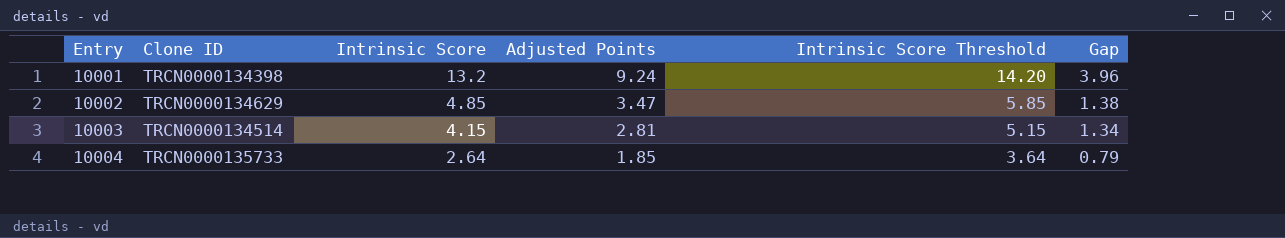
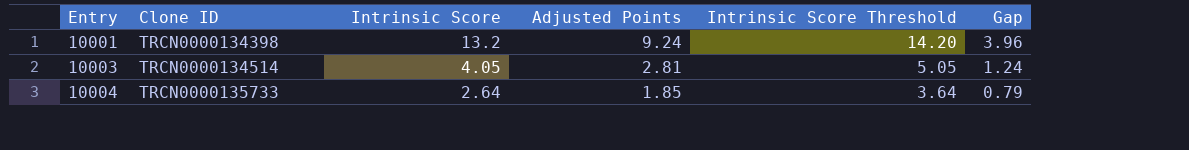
row 10002: TRCN0000134629 | 4.85 | 3.47 | 5.85 | 1.38 -> none
10003 | Intrinsic Score: 4.15 -> 4.05
10003 | Intrinsic Score Threshold: 5.15 -> 5.05
10003 | Gap: 1.34 -> 1.24

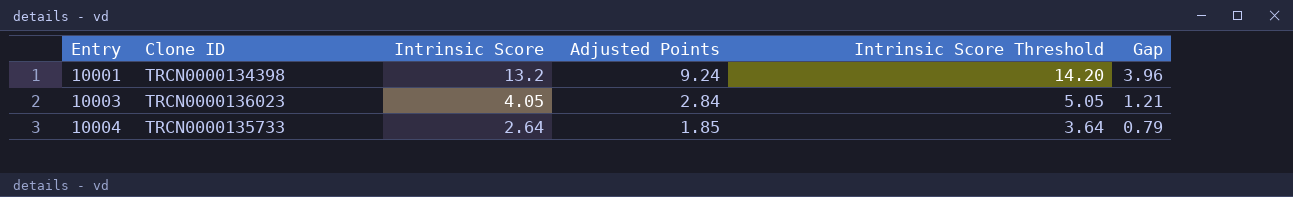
10003 | Clone ID: TRCN0000134514 -> TRCN0000136023
10003 | Adjusted Points: 2.81 -> 2.84
10003 | Gap: 1.24 -> 1.21

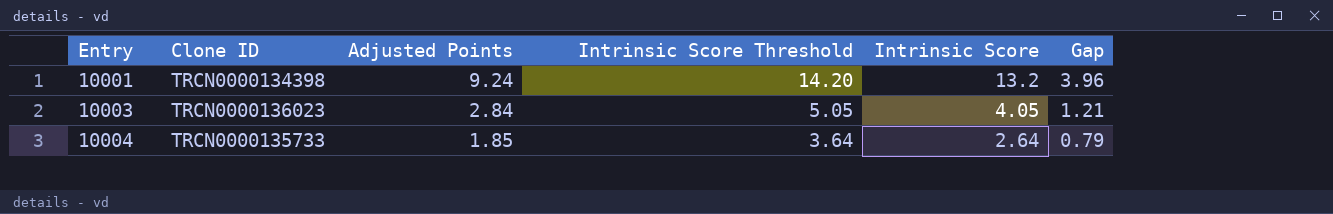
column Intrinsic Score | position: 3 -> 5

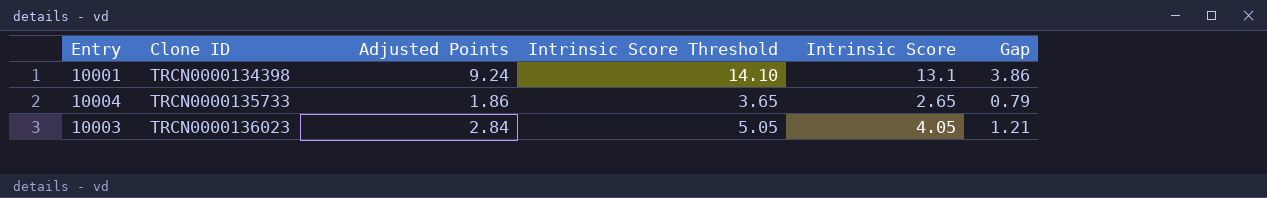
row order: Entry ascending -> Clone ID ascending
10001 | Intrinsic Score Threshold: 14.20 -> 14.10
10001 | Intrinsic Score: 13.2 -> 13.1
10001 | Gap: 3.96 -> 3.86
10004 | Adjusted Points: 1.85 -> 1.86
10004 | Intrinsic Score Threshold: 3.64 -> 3.65
10004 | Intrinsic Score: 2.64 -> 2.65

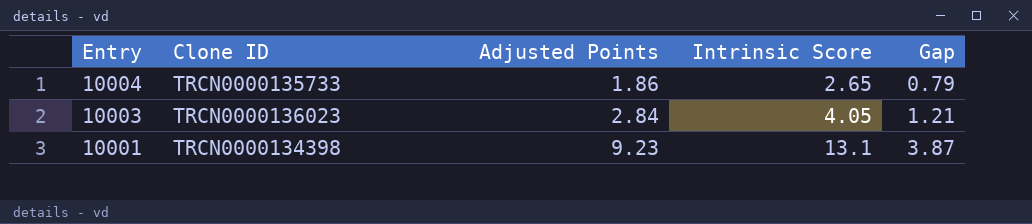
row order: Clone ID ascending -> Entry descending
column Intrinsic Score Threshold | formula: [Intrinsic Score] + 1 -> none
10001 | Adjusted Points: 9.24 -> 9.23
10001 | Gap: 3.86 -> 3.87

